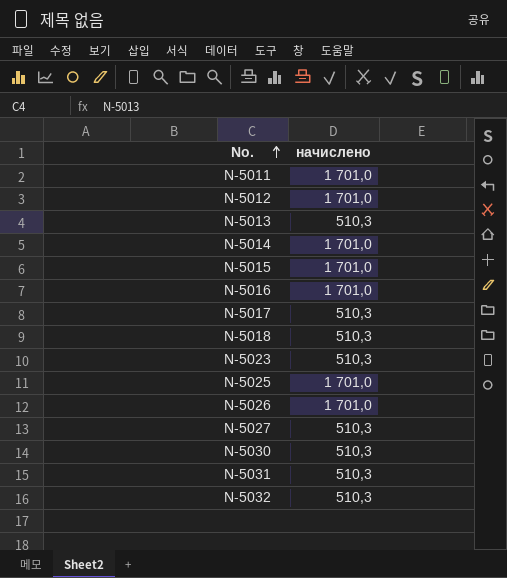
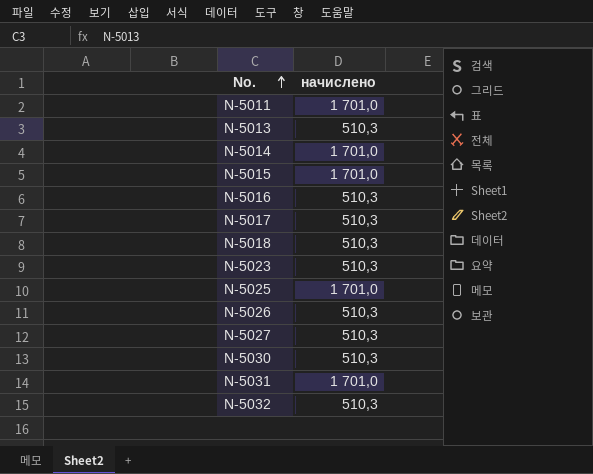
row N-5012: 1 701,0 -> none
N-5016 | начислено: 1 701,0 -> 510,3
N-5026 | начислено: 1 701,0 -> 510,3
N-5031 | начислено: 510,3 -> 1 701,0

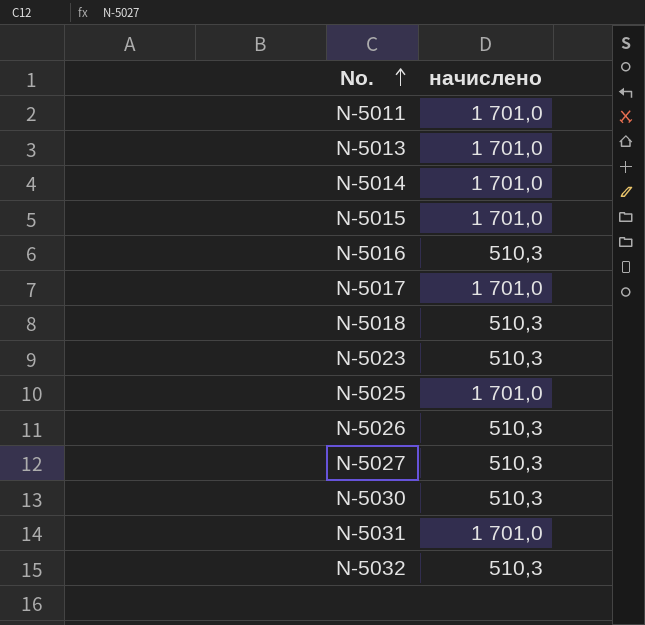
N-5013 | начислено: 510,3 -> 1 701,0
N-5017 | начислено: 510,3 -> 1 701,0

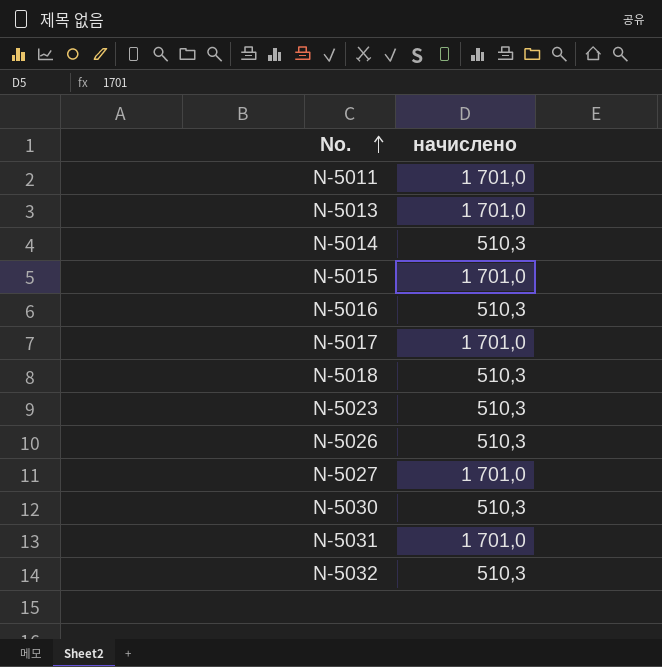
row N-5025: 1 701,0 -> none
N-5014 | начислено: 1 701,0 -> 510,3
N-5027 | начислено: 510,3 -> 1 701,0

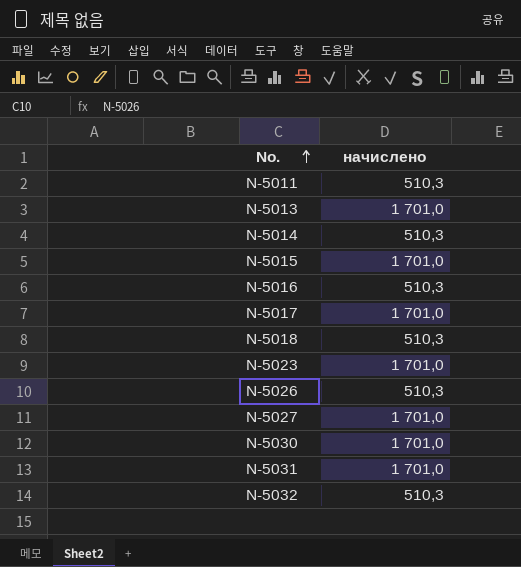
N-5011 | начислено: 1 701,0 -> 510,3
N-5023 | начислено: 510,3 -> 1 701,0
N-5030 | начислено: 510,3 -> 1 701,0

